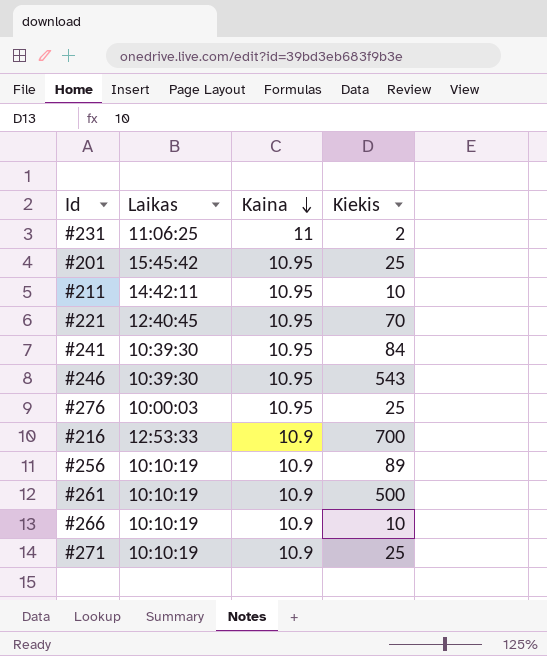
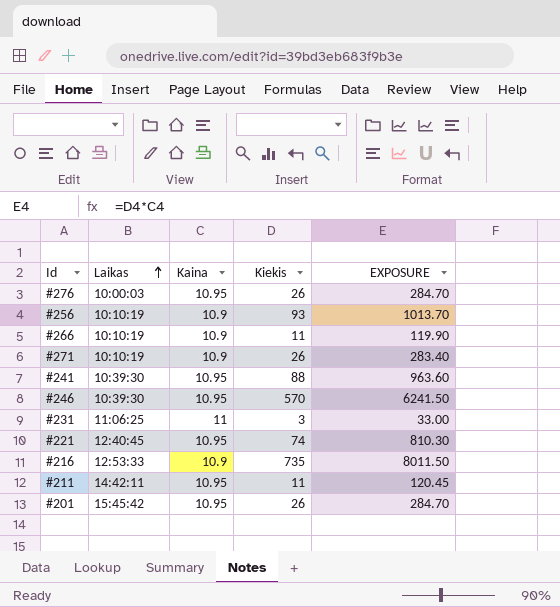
row order: Kaina descending -> Laikas ascending
column EXPOSURE | formula: none -> [Kaina] * [Kiekis]
row #261: 10:10:19 | 10.9 | 500 -> none
#276 | Kiekis: 25 -> 26
#256 | Kiekis: 89 -> 93
#266 | Kiekis: 10 -> 11
#271 | Kiekis: 25 -> 26
#241 | Kiekis: 84 -> 88
#246 | Kiekis: 543 -> 570
#231 | Kiekis: 2 -> 3
#221 | Kiekis: 70 -> 74
#216 | Kiekis: 700 -> 735
#211 | Kiekis: 10 -> 11
#201 | Kiekis: 25 -> 26

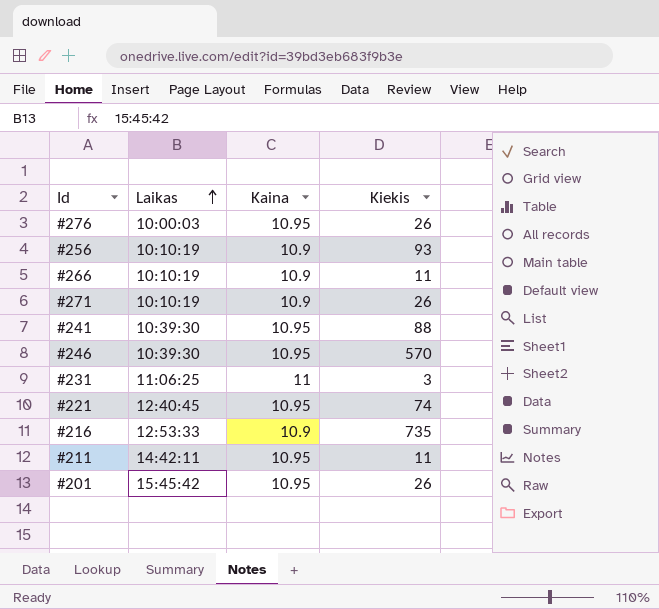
column EXPOSURE | formula: [Kaina] * [Kiekis] -> none

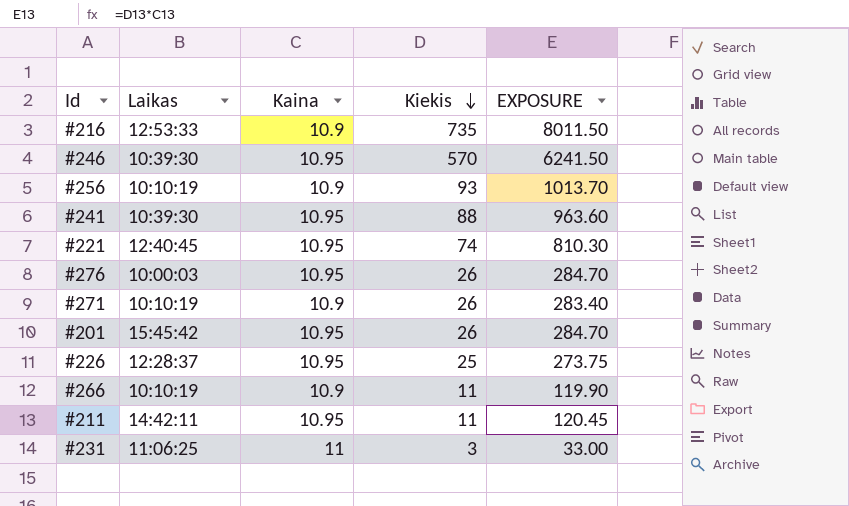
row order: Laikas ascending -> Kiekis descending
column EXPOSURE | formula: none -> [Kaina] * [Kiekis]
row #226: none -> 12:28:37 | 10.95 | 25 | 273.75

